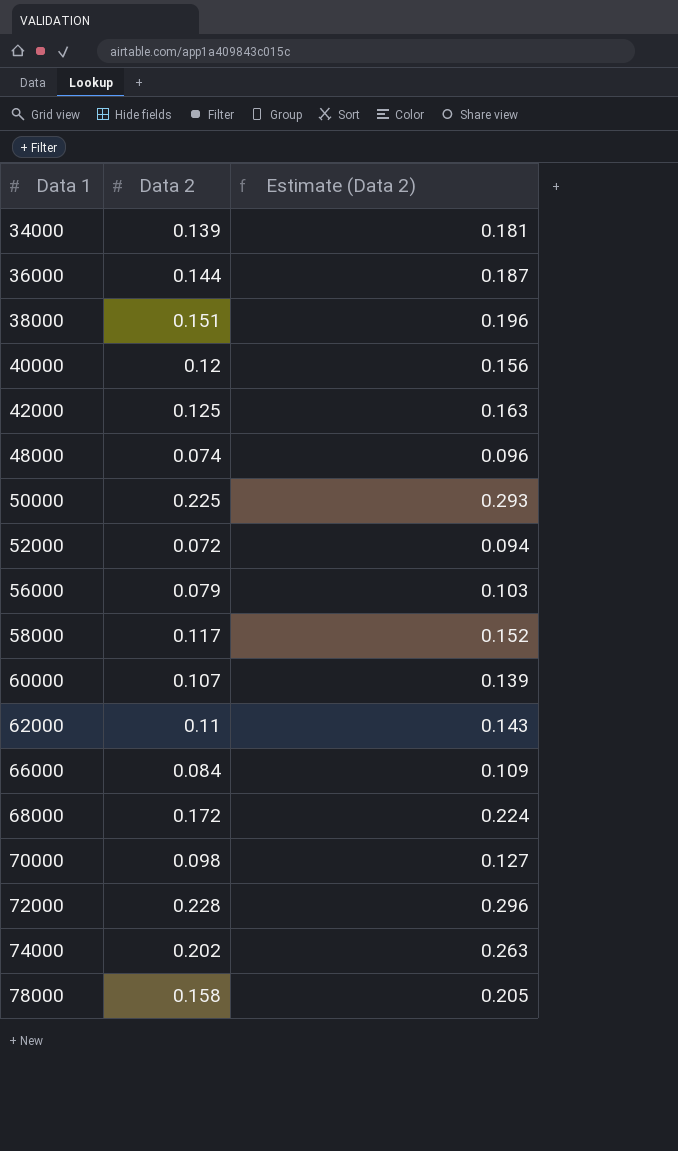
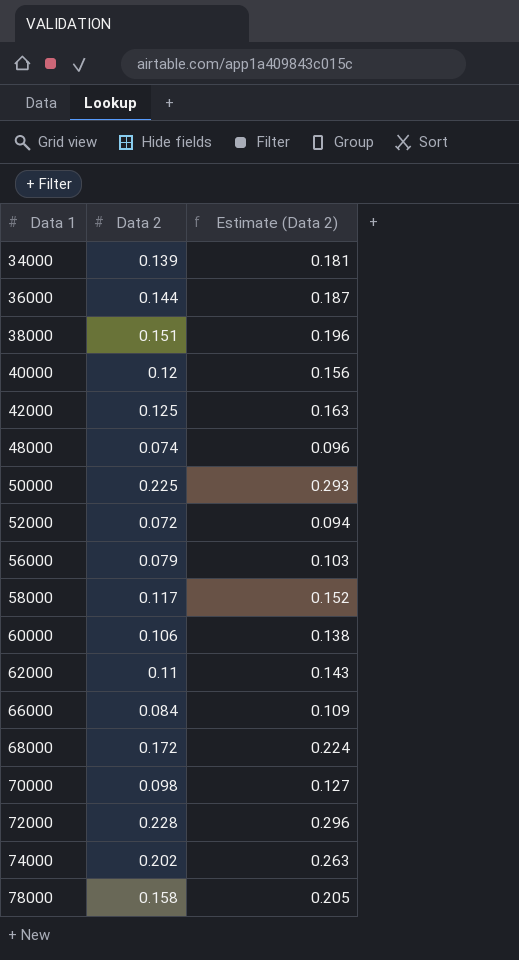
60000 | Data 2: 0.107 -> 0.106
60000 | Estimate (Data 2): 0.139 -> 0.138

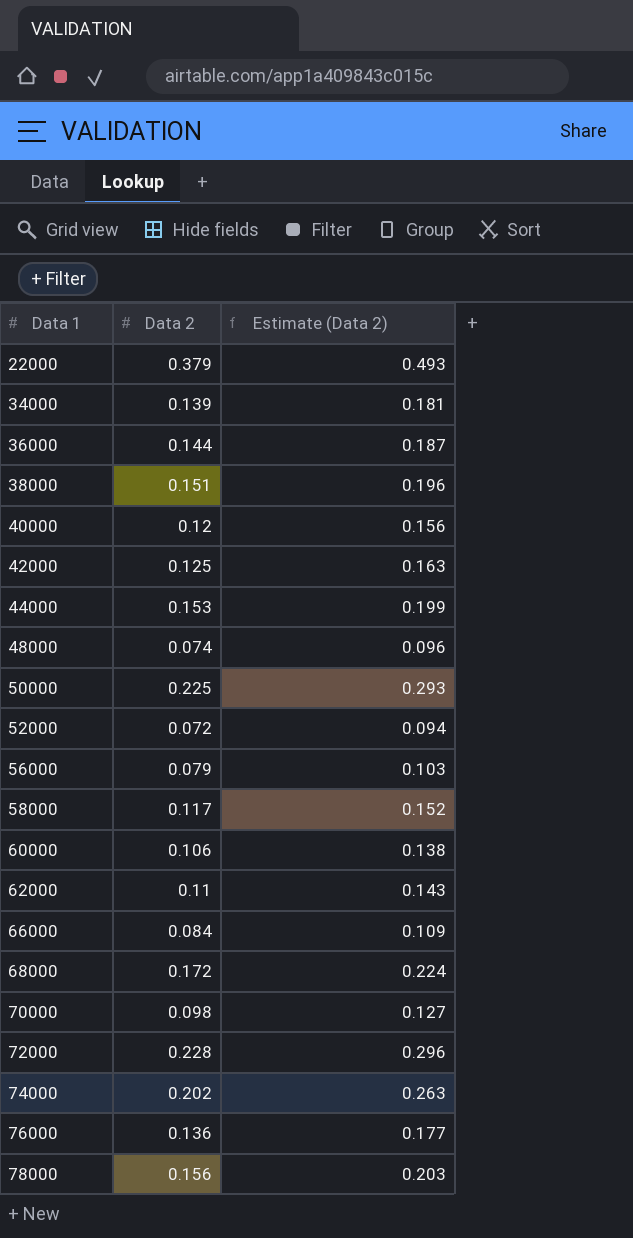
row 22000: none -> 0.379 | 0.493
row 44000: none -> 0.153 | 0.199
row 76000: none -> 0.136 | 0.177
78000 | Data 2: 0.158 -> 0.156
78000 | Estimate (Data 2): 0.205 -> 0.203

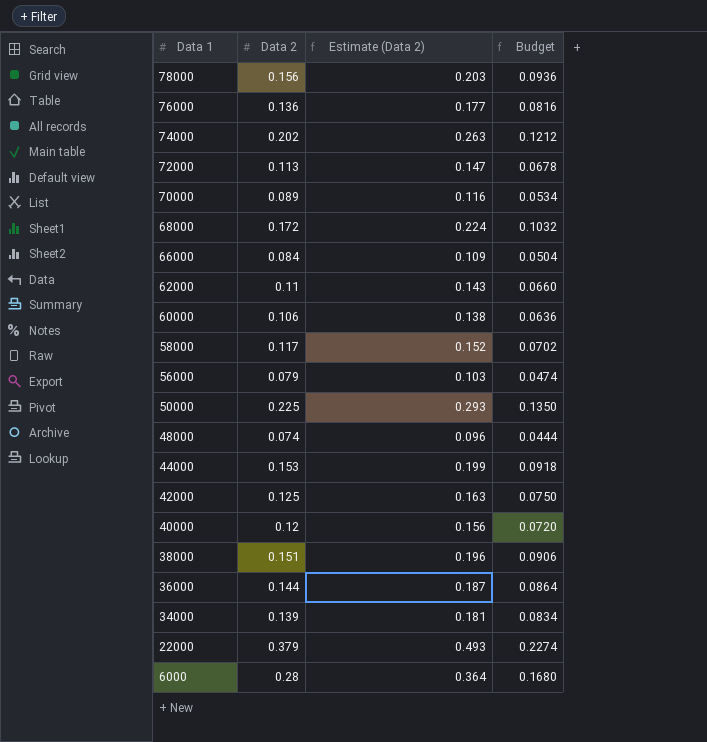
row order: Data 1 ascending -> Data 1 descending
column Budget | formula: none -> [Data 2] * 0.6
row 52000: 0.072 | 0.094 -> none
72000 | Data 2: 0.228 -> 0.113
72000 | Estimate (Data 2): 0.296 -> 0.147
70000 | Data 2: 0.098 -> 0.089
70000 | Estimate (Data 2): 0.127 -> 0.116
row 6000: none -> 0.28 | 0.364 | 0.1680

